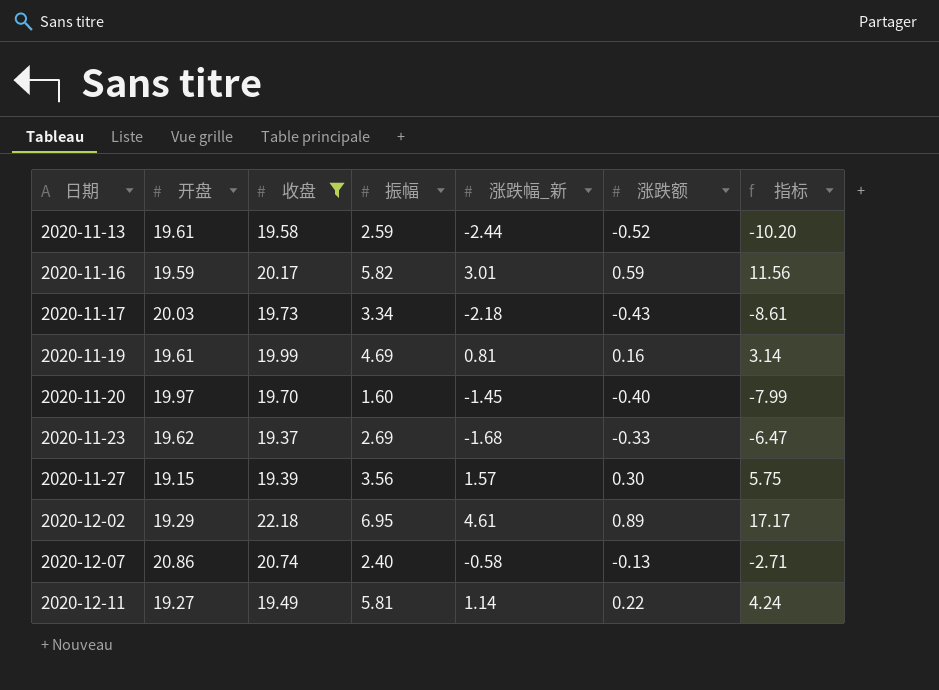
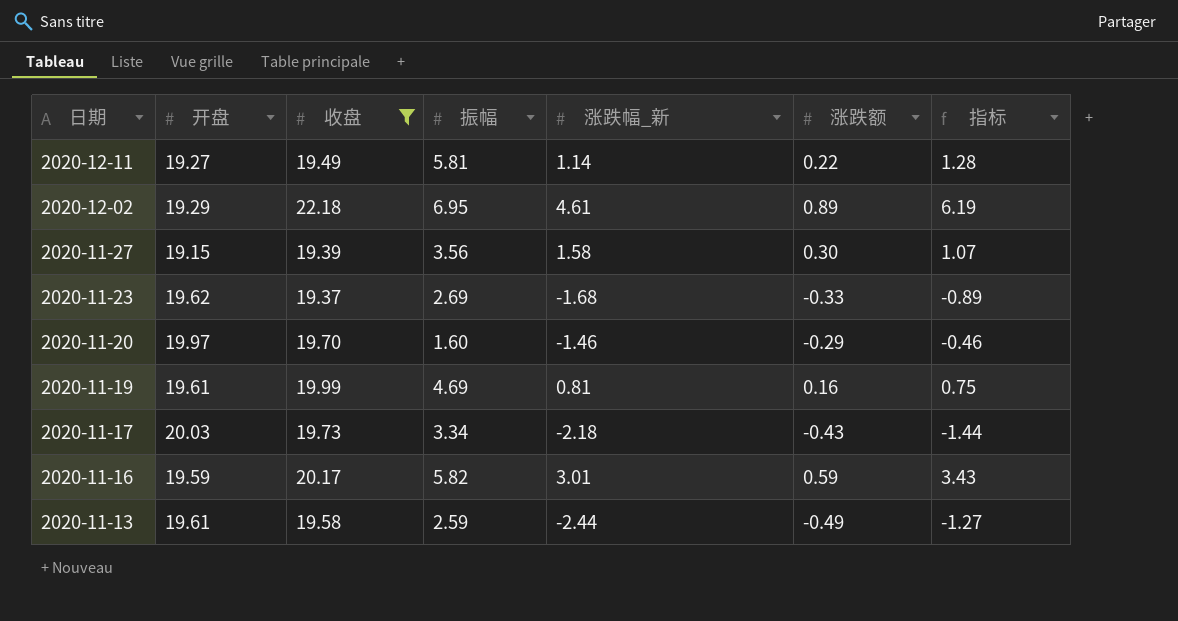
row order: 日期 ascending -> 日期 descending
column 指标 | formula: [开盘] * [涨跌额] -> [振幅] * [涨跌额]
row 2020-12-07: 20.86 | 20.74 | 2.40 | -0.58 | -0.13 | -2.71 -> none
2020-11-27 | 涨跌幅_新: 1.57 -> 1.58
2020-11-20 | 涨跌幅_新: -1.45 -> -1.46
2020-11-20 | 涨跌额: -0.40 -> -0.29
2020-11-13 | 涨跌额: -0.52 -> -0.49

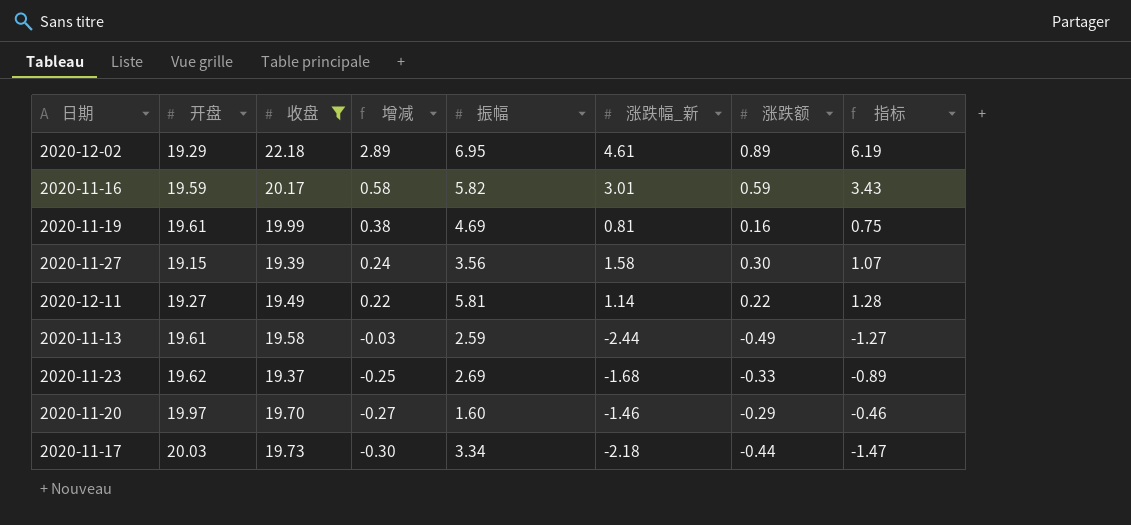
row order: 日期 descending -> 增减 descending
column 增减 | formula: none -> [收盘] - [开盘]
2020-11-17 | 涨跌额: -0.43 -> -0.44
2020-11-17 | 指标: -1.44 -> -1.47

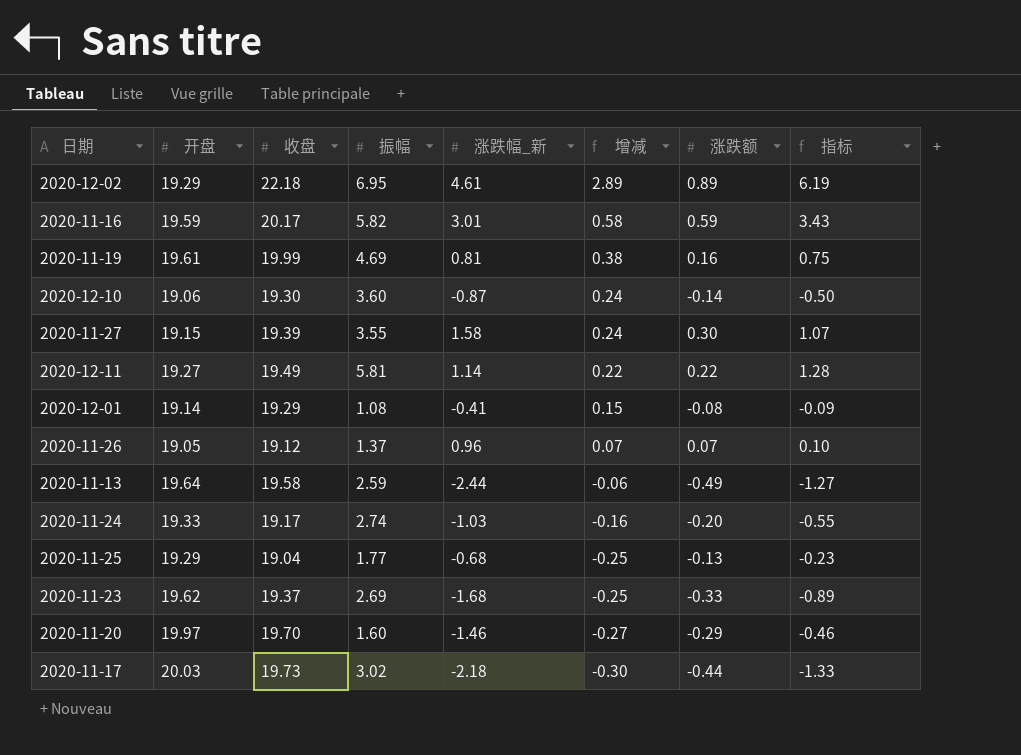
filter: 收盘 >= 19.37 -> none
column 增减 | position: 4 -> 6
2020-11-27 | 振幅: 3.56 -> 3.55
2020-11-13 | 开盘: 19.61 -> 19.64
2020-11-13 | 增减: -0.03 -> -0.06
2020-11-17 | 振幅: 3.34 -> 3.02
2020-11-17 | 指标: -1.47 -> -1.33

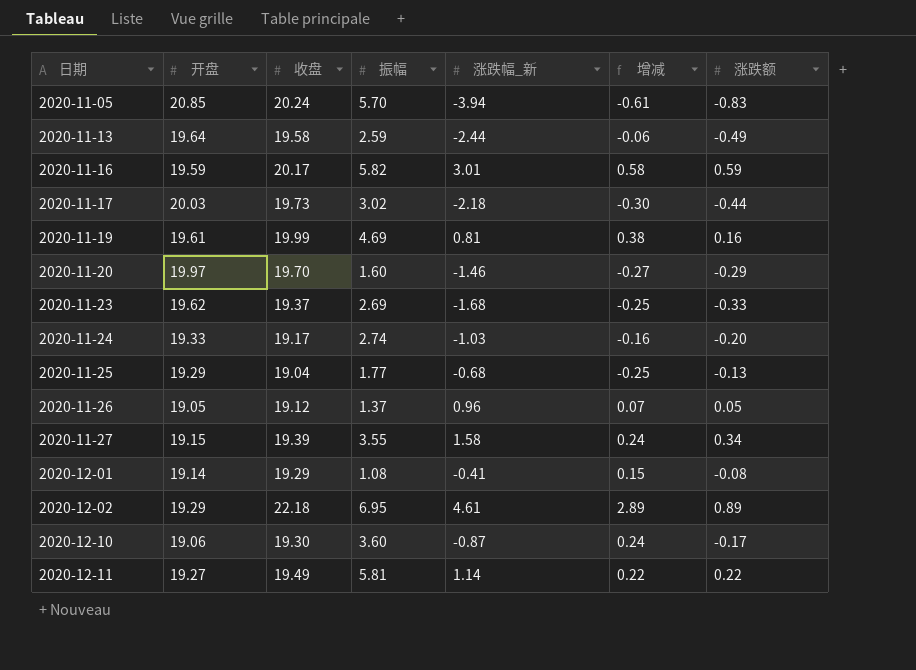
row order: 增减 descending -> 日期 ascending
column 指标 | formula: [振幅] * [涨跌额] -> none
row 2020-11-05: none -> 20.85 | 20.24 | 5.70 | -3.94 | -0.61 | -0.83
2020-11-26 | 涨跌额: 0.07 -> 0.05
2020-11-27 | 涨跌额: 0.30 -> 0.34
2020-12-10 | 涨跌额: -0.14 -> -0.17

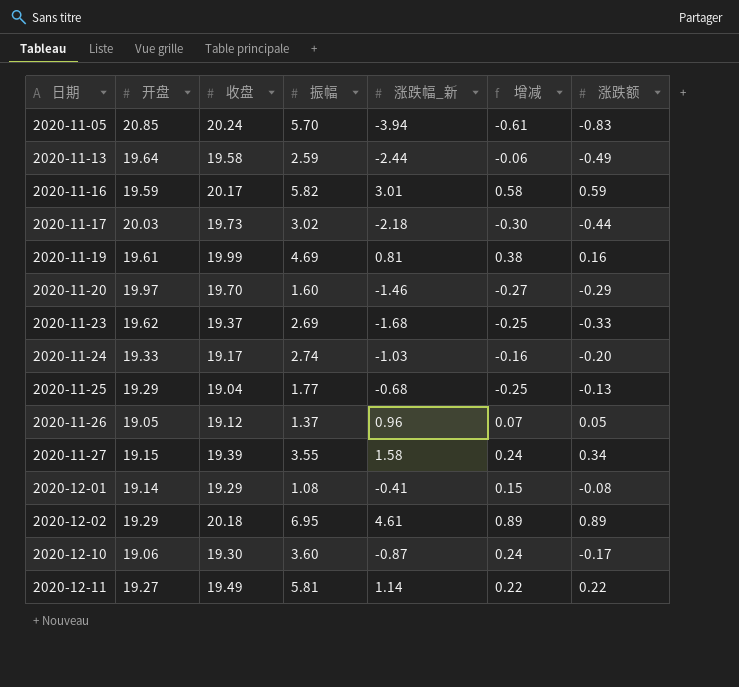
2020-12-02 | 收盘: 22.18 -> 20.18
2020-12-02 | 增减: 2.89 -> 0.89

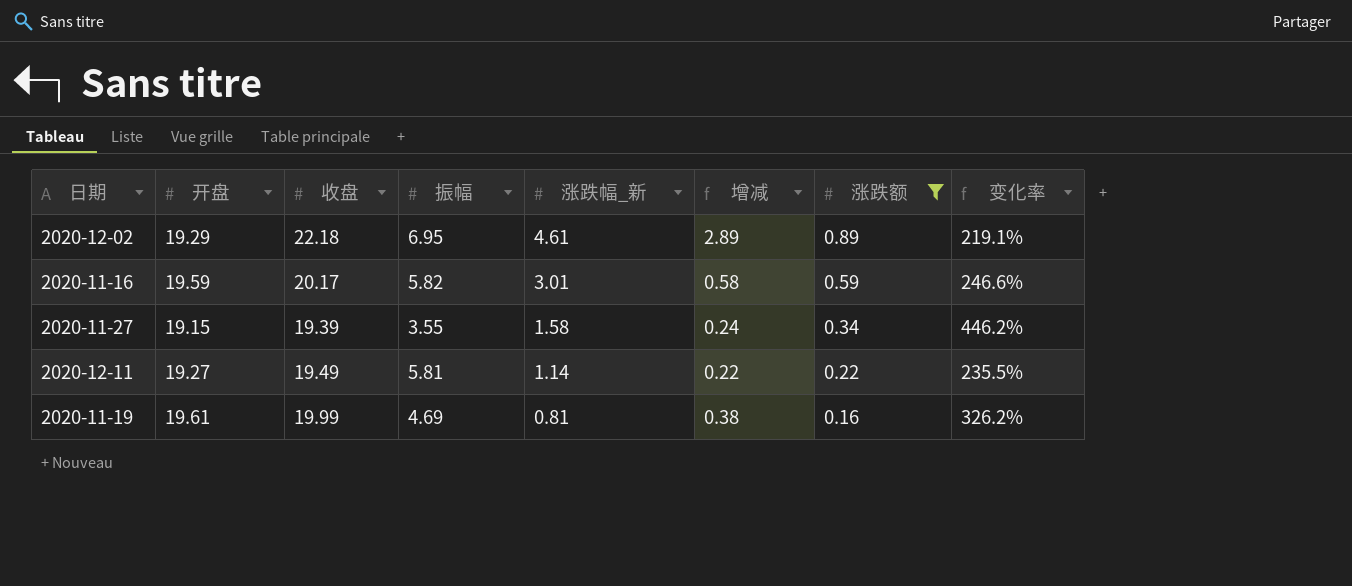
filter: none -> 涨跌额 >= 0.16
row order: 日期 ascending -> 涨跌幅_新 descending
column 变化率 | formula: none -> ([收盘] - [振幅]) / [振幅]
2020-12-02 | 收盘: 20.18 -> 22.18
2020-12-02 | 增减: 0.89 -> 2.89

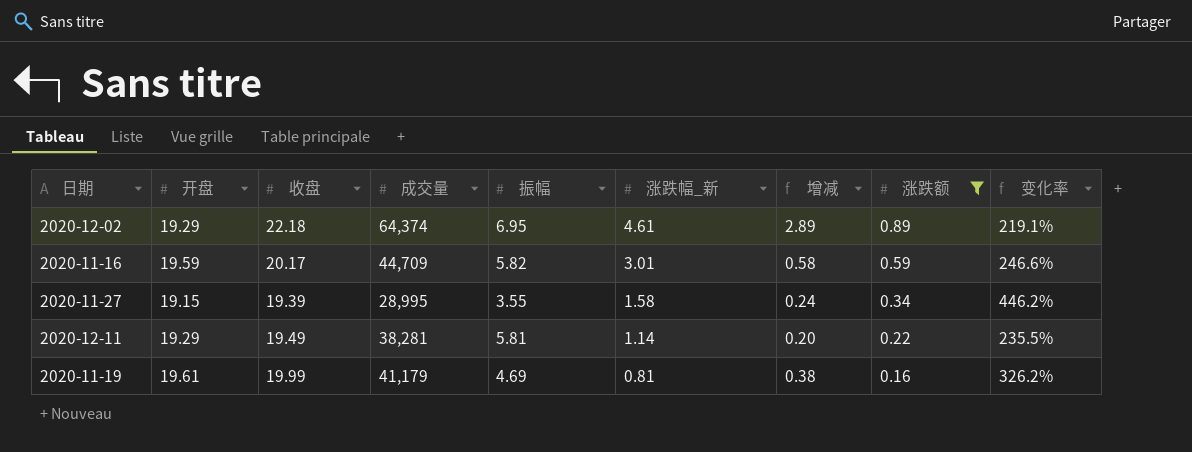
column 成交量 | position: none -> 4
2020-12-11 | 开盘: 19.27 -> 19.29
2020-12-11 | 增减: 0.22 -> 0.20

